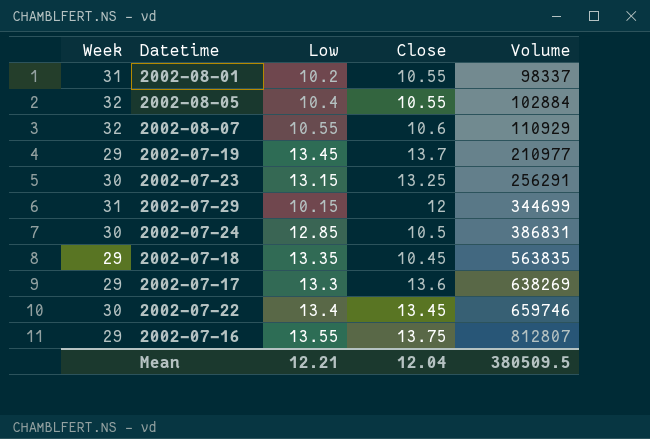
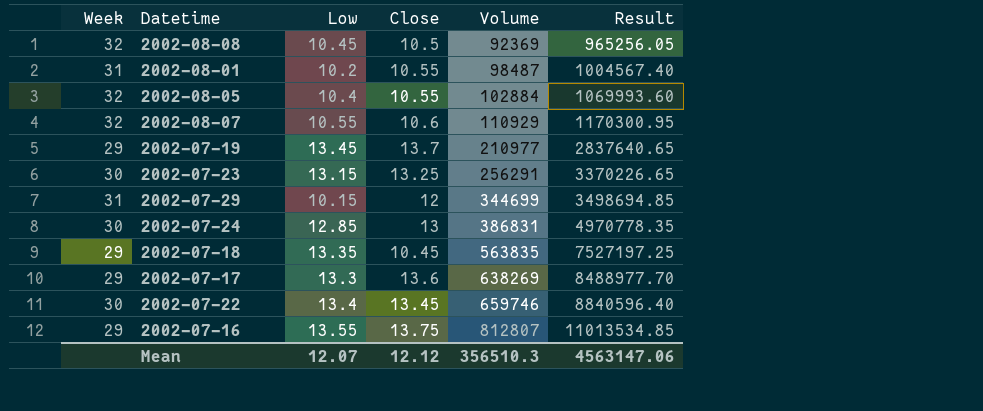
column Result | formula: none -> [Low] * [Volume]
row 2002-08-08: none -> 32 | 10.45 | 10.5 | 92369 | 965256.05
2002-08-01 | Volume: 98337 -> 98487
2002-07-24 | Close: 10.5 -> 13
Mean | Low: 12.21 -> 12.07
Mean | Close: 12.04 -> 12.12
Mean | Volume: 380509.5 -> 356510.3

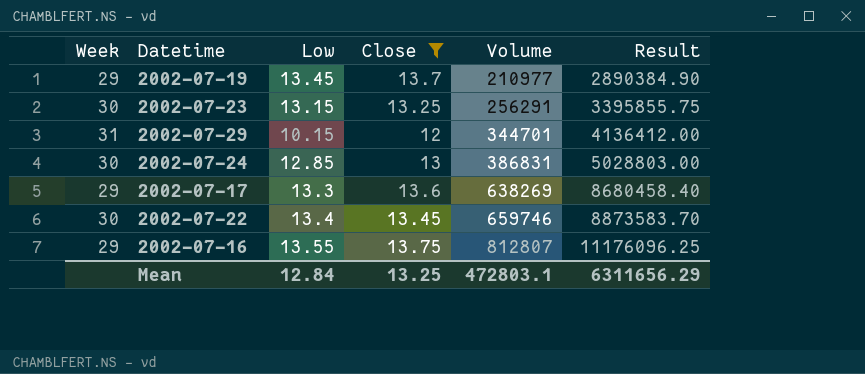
filter: none -> Close >= 12
column Result | formula: [Low] * [Volume] -> [Close] * [Volume]
2002-07-29 | Volume: 344699 -> 344701
Mean | Low: 12.07 -> 12.84
Mean | Close: 12.12 -> 13.25
Mean | Volume: 356510.3 -> 472803.1
Mean | Result: 4563147.06 -> 6311656.29

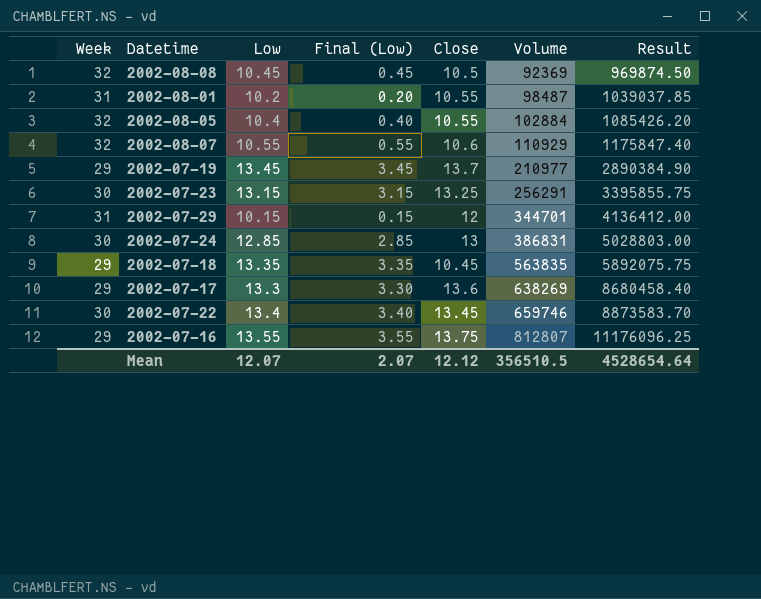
filter: Close >= 12 -> none
column Final (Low) | formula: none -> [Low] - 10
Mean | Low: 12.84 -> 12.07
Mean | Close: 13.25 -> 12.12
Mean | Volume: 472803.1 -> 356510.5
Mean | Result: 6311656.29 -> 4528654.64

